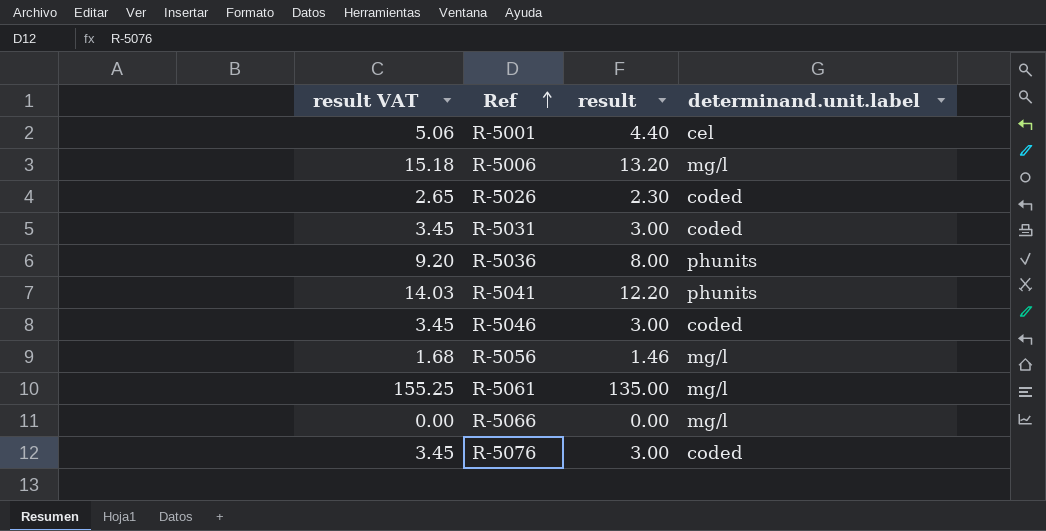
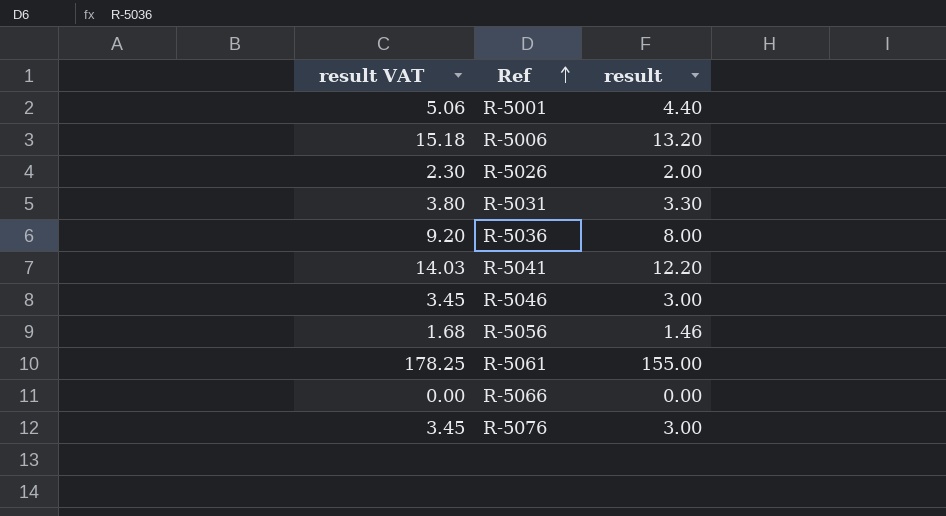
column determinand.unit.label | position: 4 -> none
R-5026 | result VAT: 2.65 -> 2.30
R-5026 | result: 2.30 -> 2.00
R-5031 | result VAT: 3.45 -> 3.80
R-5031 | result: 3.00 -> 3.30
R-5061 | result VAT: 155.25 -> 178.25
R-5061 | result: 135.00 -> 155.00

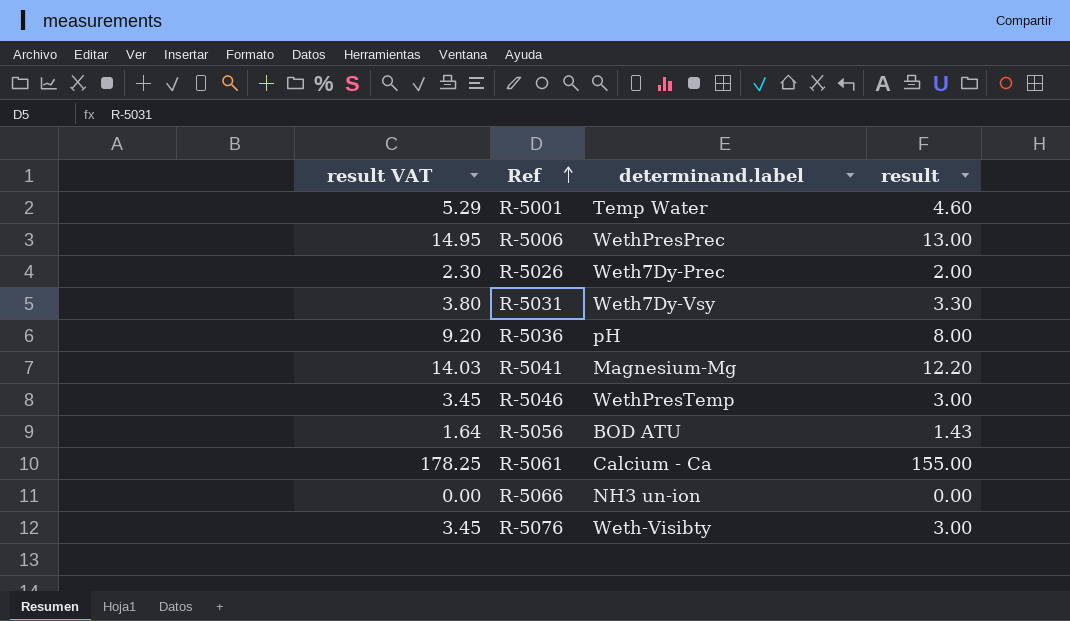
column determinand.label | position: none -> 3
R-5001 | result VAT: 5.06 -> 5.29
R-5001 | result: 4.40 -> 4.60
R-5006 | result VAT: 15.18 -> 14.95
R-5006 | result: 13.20 -> 13.00
R-5056 | result VAT: 1.68 -> 1.64
R-5056 | result: 1.46 -> 1.43

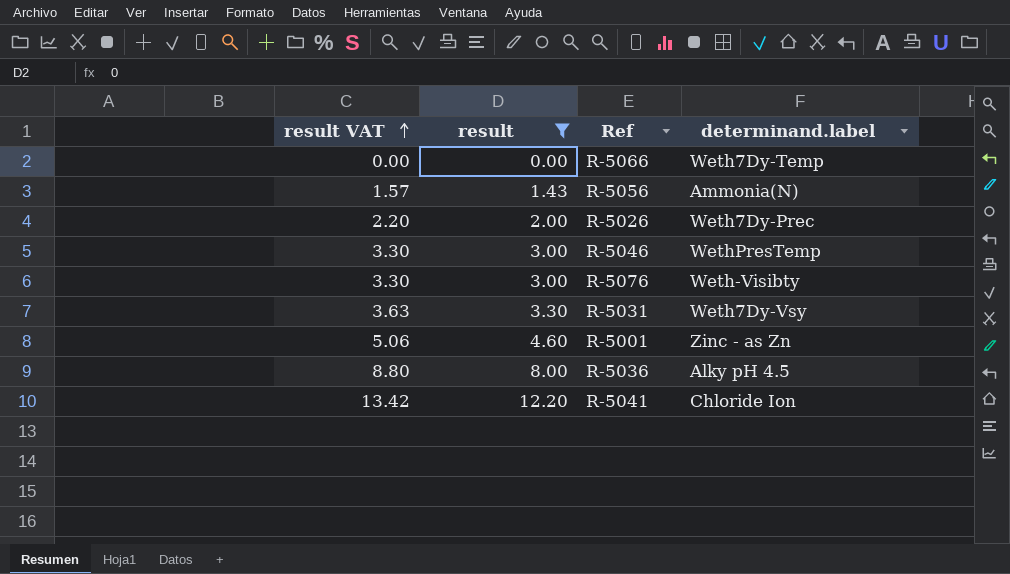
filter: none -> result <= 12.20
row order: Ref ascending -> result VAT ascending
column result VAT | formula: [result] * 1.15 -> [result] * 1.1
column result | position: 4 -> 2
R-5066 | determinand.label: NH3 un-ion -> Weth7Dy-Temp
R-5056 | determinand.label: BOD ATU -> Ammonia(N)
R-5001 | determinand.label: Temp Water -> Zinc - as Zn
R-5036 | determinand.label: pH -> Alky pH 4.5
R-5041 | determinand.label: Magnesium-Mg -> Chloride Ion

